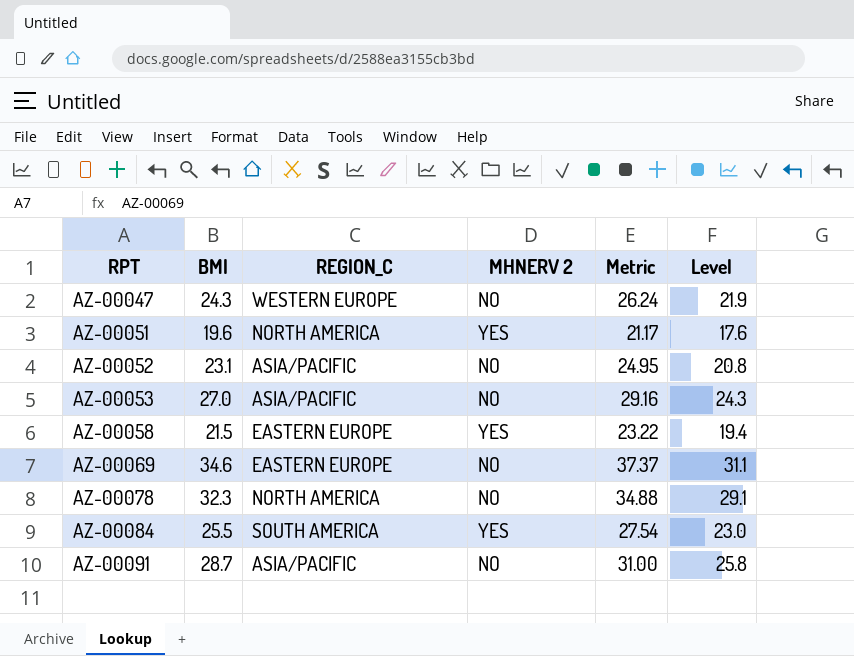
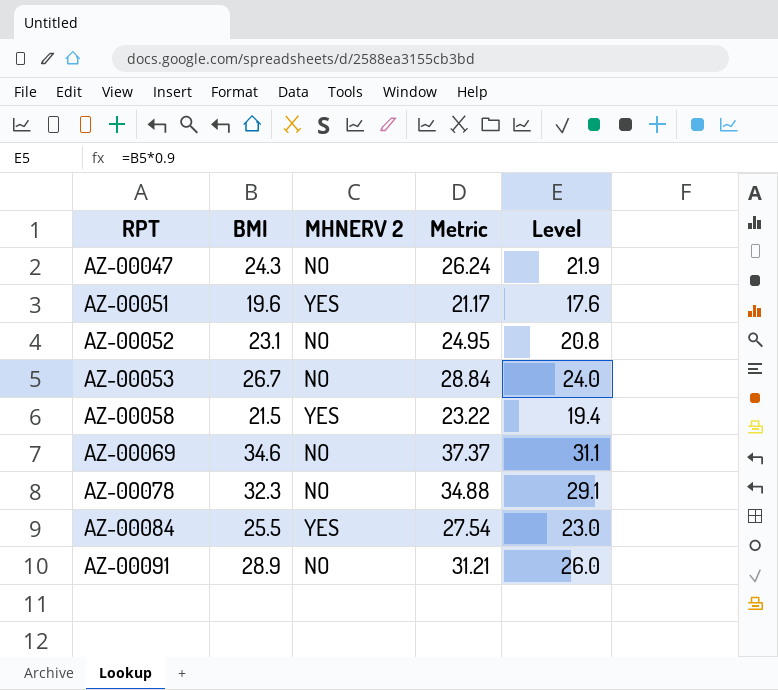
column REGION_C | position: 3 -> none
AZ-00053 | BMI: 27.0 -> 26.7
AZ-00053 | Metric: 29.16 -> 28.84
AZ-00053 | Level: 24.3 -> 24.0
AZ-00091 | BMI: 28.7 -> 28.9
AZ-00091 | Metric: 31.00 -> 31.21
AZ-00091 | Level: 25.8 -> 26.0

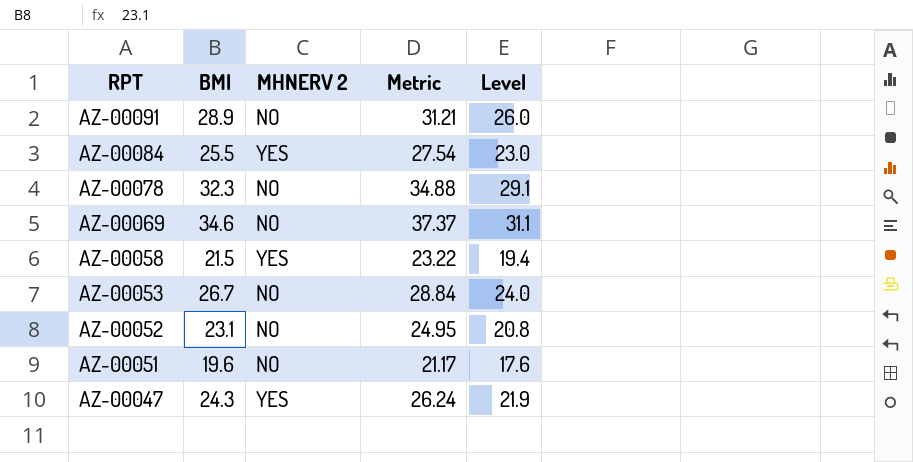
row order: RPT ascending -> RPT descending
AZ-00051 | MHNERV 2: YES -> NO
AZ-00047 | MHNERV 2: NO -> YES

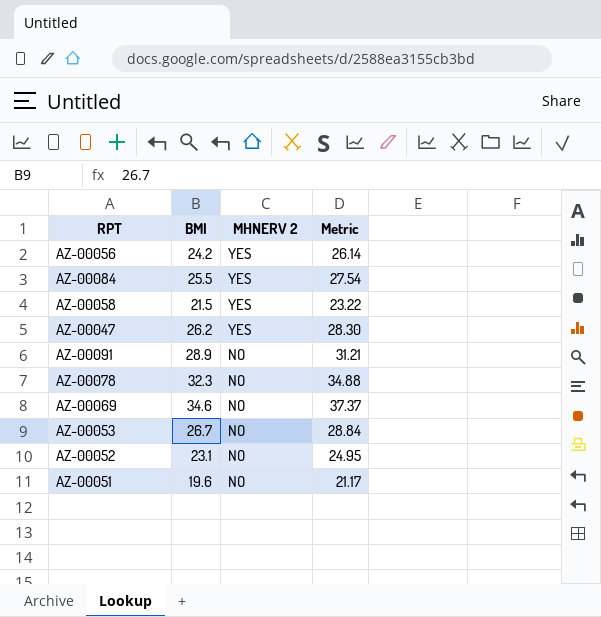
row order: RPT descending -> MHNERV 2 descending
column Level | formula: [BMI] * 0.9 -> none
row AZ-00056: none -> 24.2 | YES | 26.14
AZ-00047 | BMI: 24.3 -> 26.2
AZ-00047 | Metric: 26.24 -> 28.30

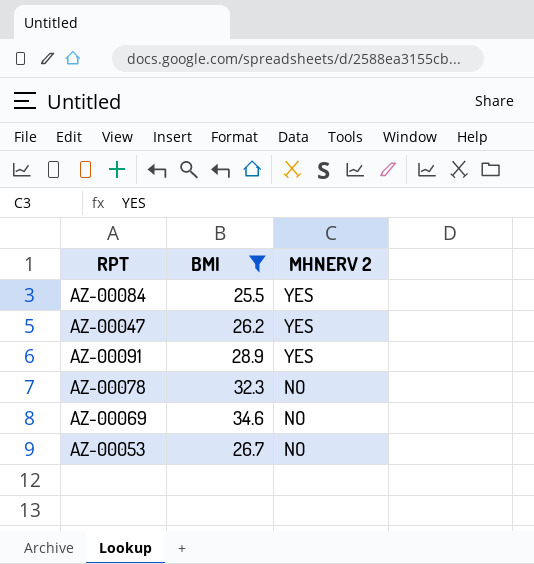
filter: none -> BMI >= 25.5
column Metric | formula: [BMI] * 1.08 -> none
AZ-00091 | MHNERV 2: NO -> YES

